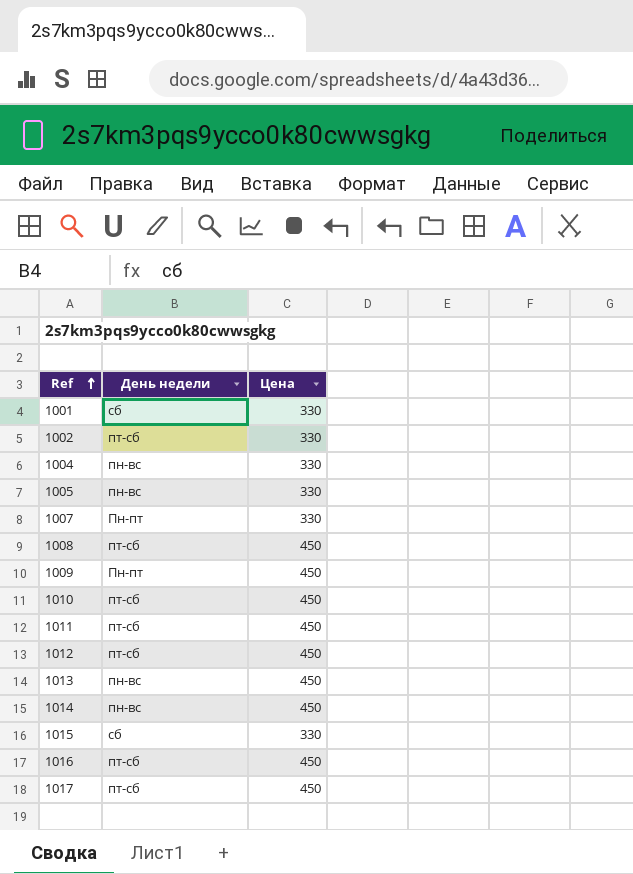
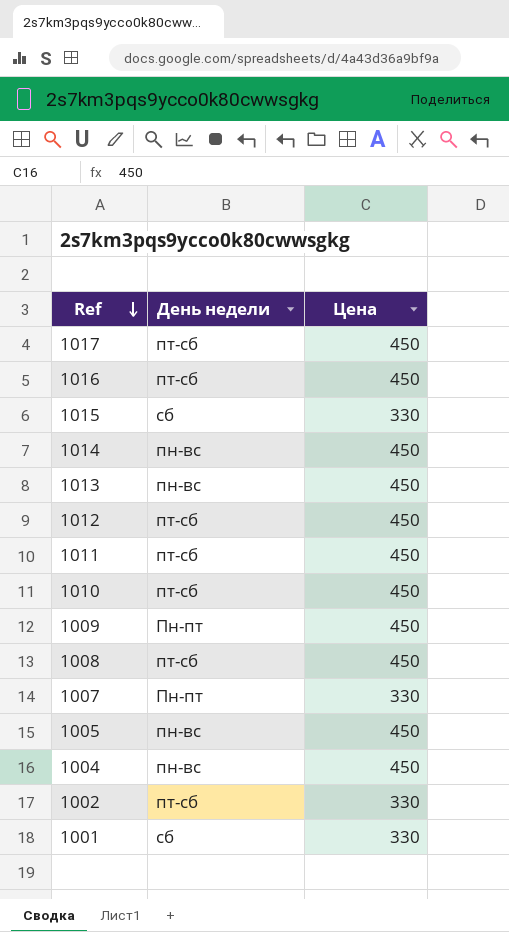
row order: Ref ascending -> Ref descending
1005 | Цена: 330 -> 450
1004 | Цена: 330 -> 450

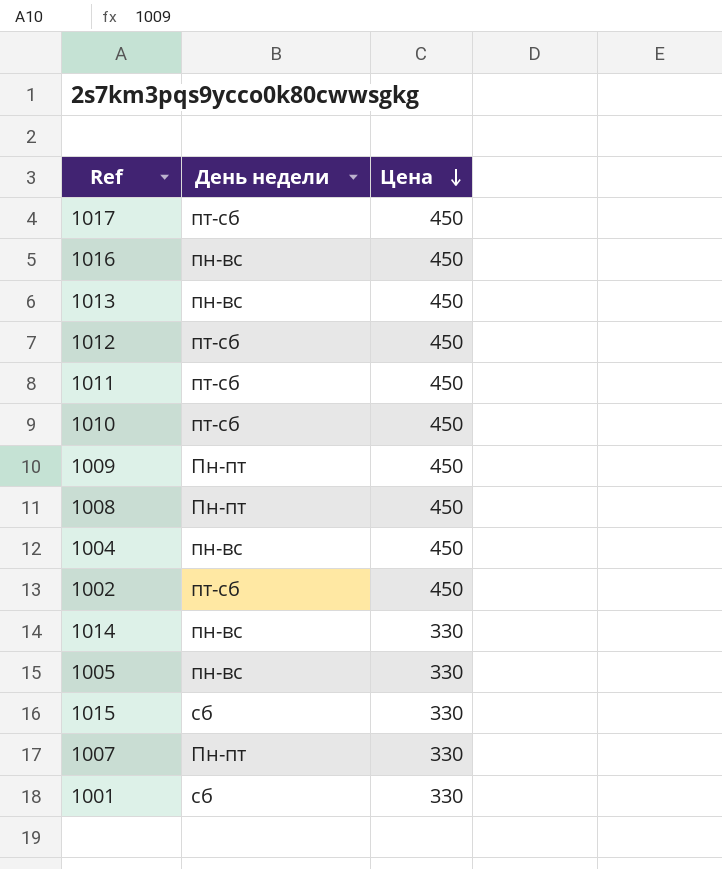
row order: Ref descending -> Цена descending
1016 | День недели: пт-сб -> пн-вс
1008 | День недели: пт-сб -> Пн-пт
1002 | Цена: 330 -> 450
1014 | Цена: 450 -> 330
1005 | Цена: 450 -> 330

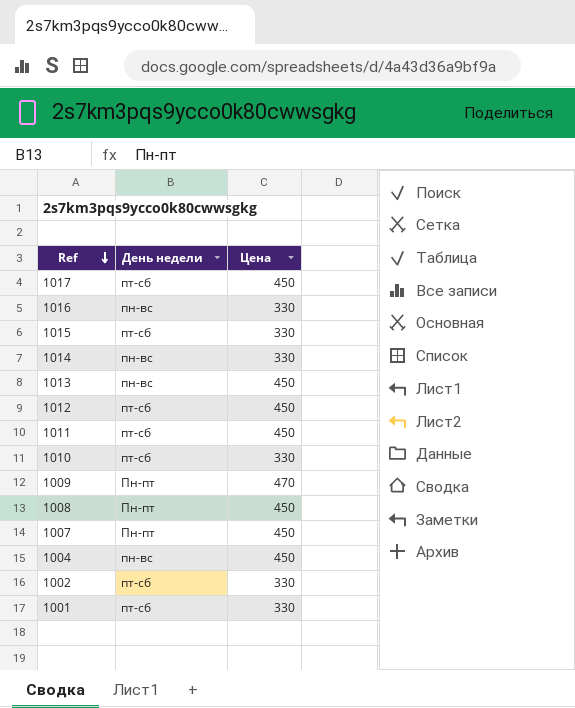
row order: Цена descending -> Ref descending
row 1005: пн-вс | 330 -> none
1016 | Цена: 450 -> 330
1015 | День недели: сб -> пт-сб
1010 | Цена: 450 -> 330
1009 | Цена: 450 -> 470
1007 | Цена: 330 -> 450
1002 | Цена: 450 -> 330
1001 | День недели: сб -> пт-сб

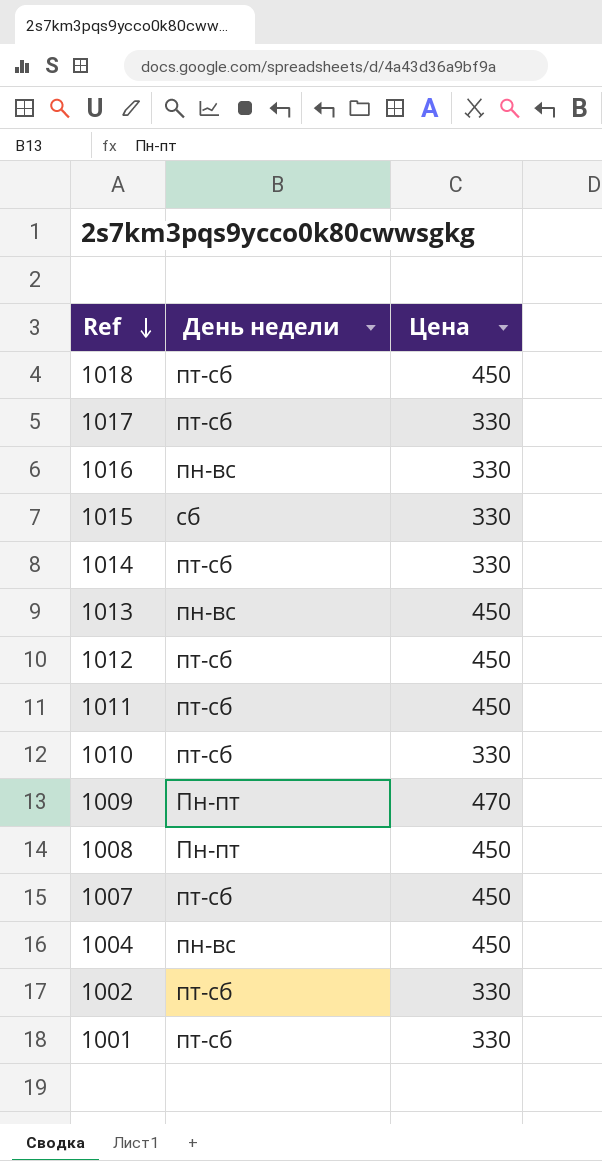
row 1018: none -> пт-сб | 450
1017 | Цена: 450 -> 330
1015 | День недели: пт-сб -> сб
1014 | День недели: пн-вс -> пт-сб
1007 | День недели: Пн-пт -> пт-сб

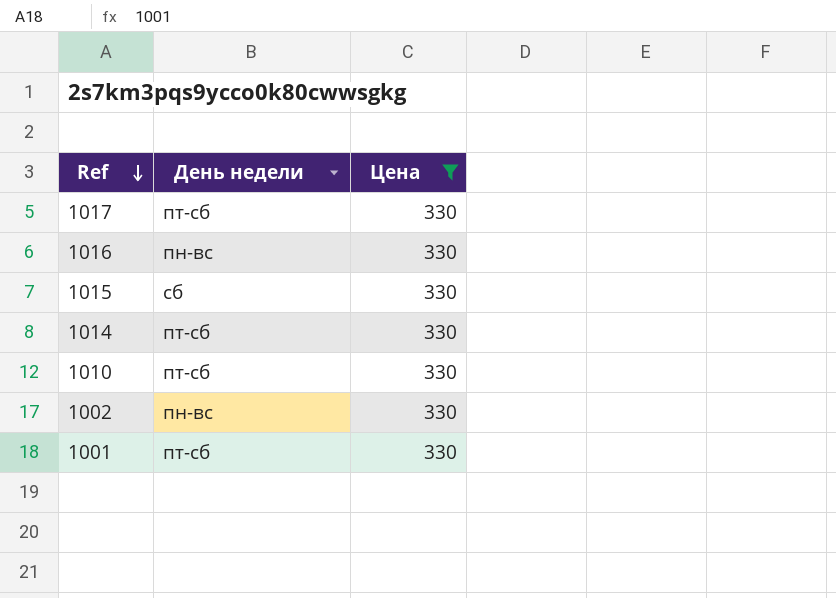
filter: none -> Цена = 330
1002 | День недели: пт-сб -> пн-вс

